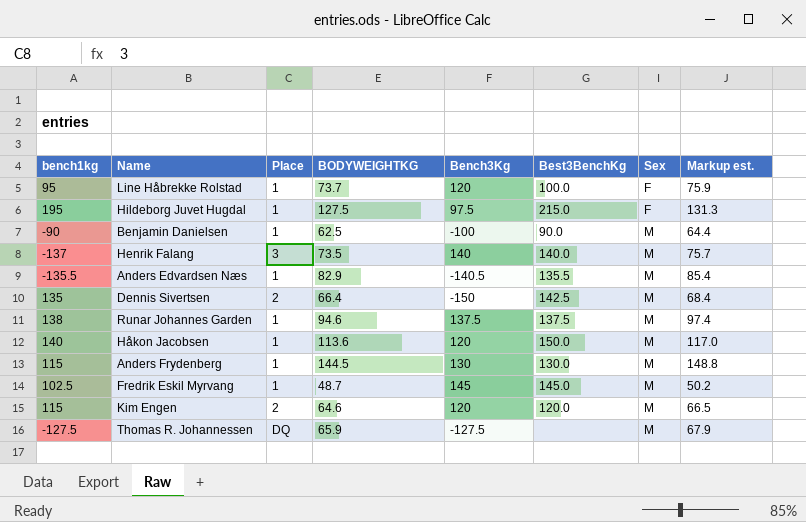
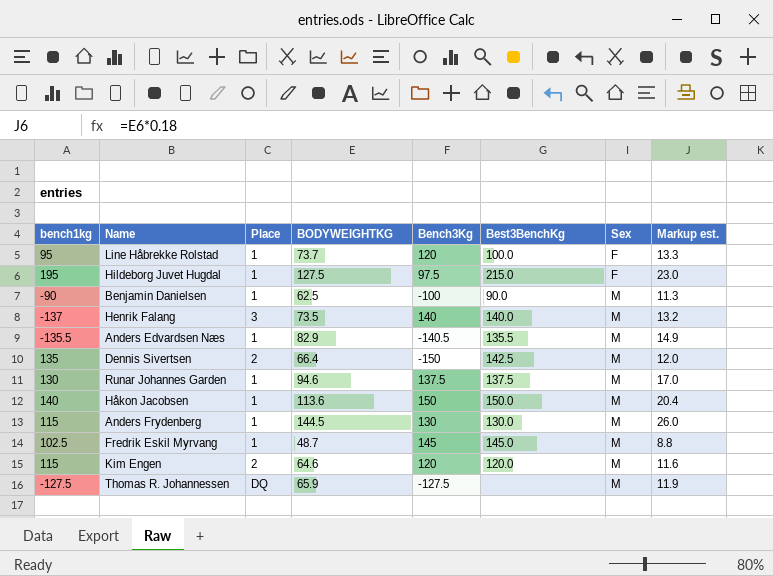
column Markup est. | formula: [BODYWEIGHTKG] * 1.03 -> [BODYWEIGHTKG] * 0.18
Runar Johannes Garden | bench1kg: 138 -> 130
Håkon Jacobsen | Bench3Kg: 120 -> 150

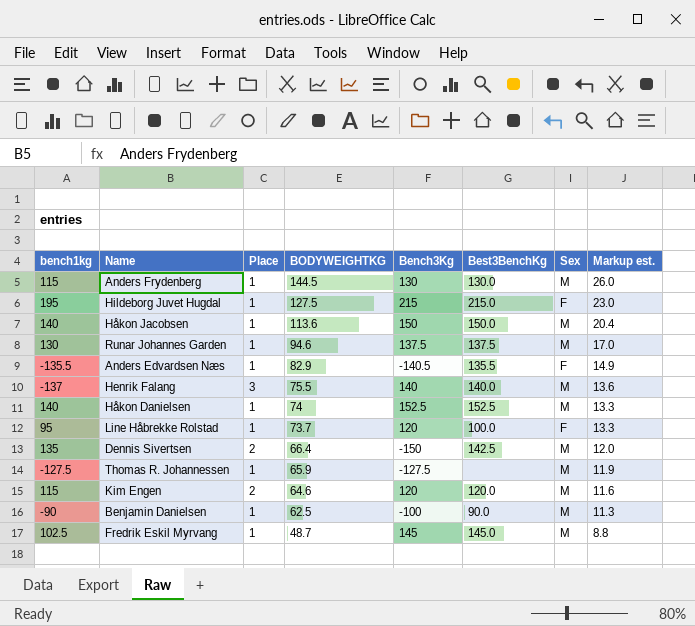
row order: Sex ascending -> BODYWEIGHTKG descending
Hildeborg Juvet Hugdal | Bench3Kg: 97.5 -> 215
Anders Edvardsen Næs | Sex: M -> F
Henrik Falang | BODYWEIGHTKG: 73.5 -> 75.5
Henrik Falang | Markup est.: 13.2 -> 13.6
row Håkon Danielsen: none -> 140 | 1 | 74 | 152.5 | 152.5 | M | 13.3
Thomas R. Johannessen | Place: DQ -> 1

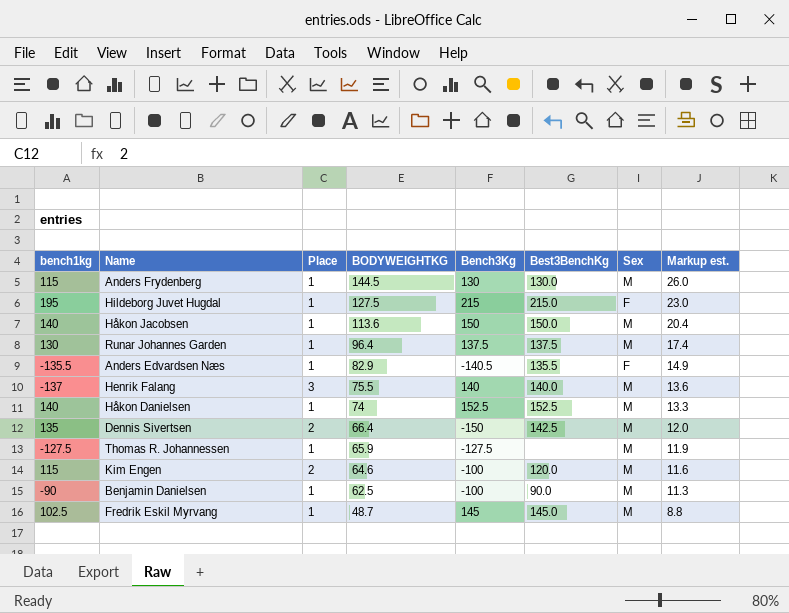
row Line Håbrekke Rolstad: 95 | 1 | 73.7 | 120 | 100.0 | F | 13.3 -> none
Runar Johannes Garden | BODYWEIGHTKG: 94.6 -> 96.4
Runar Johannes Garden | Markup est.: 17.0 -> 17.4
Kim Engen | Bench3Kg: 120 -> -100

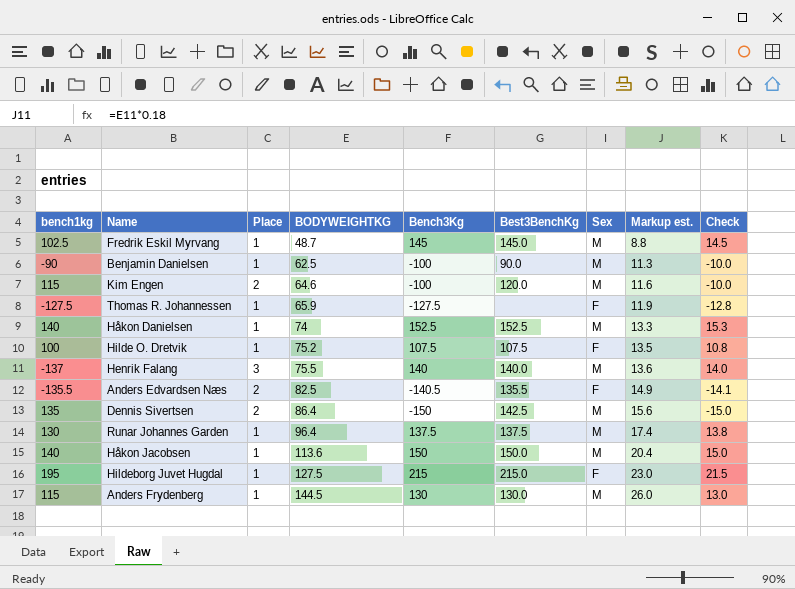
row order: BODYWEIGHTKG descending -> BODYWEIGHTKG ascending
column Check | formula: none -> [Bench3Kg] * 0.1
Thomas R. Johannessen | Sex: M -> F
row Hilde O. Dretvik: none -> 100 | 1 | 75.2 | 107.5 | 107.5 | F | 13.5 | 10.8
Anders Edvardsen Næs | Place: 1 -> 2
Anders Edvardsen Næs | BODYWEIGHTKG: 82.9 -> 82.5
Dennis Sivertsen | BODYWEIGHTKG: 66.4 -> 86.4
Dennis Sivertsen | Markup est.: 12.0 -> 15.6

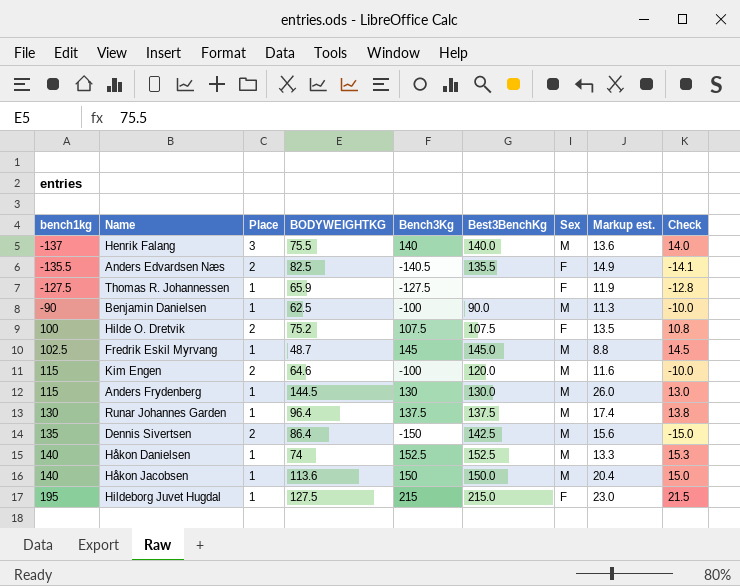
row order: BODYWEIGHTKG ascending -> bench1kg ascending
Hilde O. Dretvik | Place: 1 -> 2

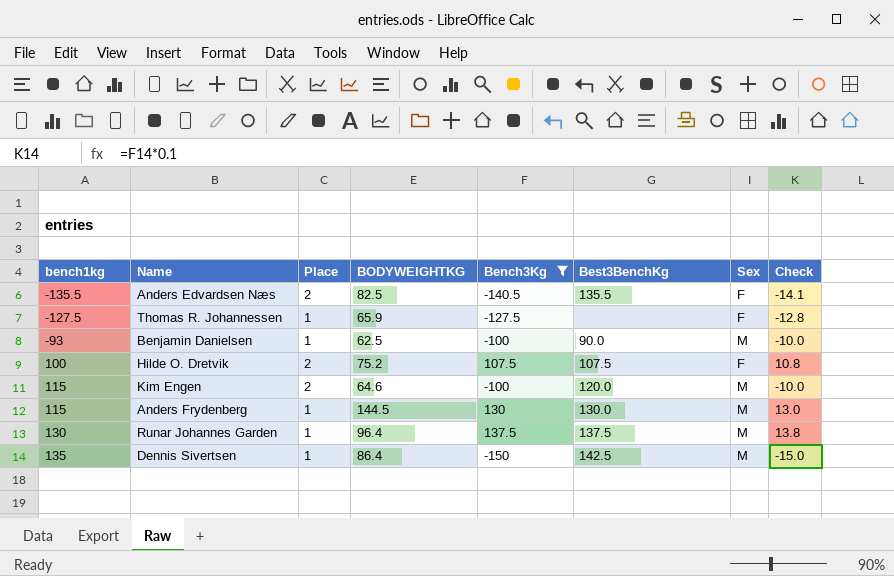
filter: none -> Bench3Kg <= 137.5
column Markup est. | formula: [BODYWEIGHTKG] * 0.18 -> none
Benjamin Danielsen | bench1kg: -90 -> -93
Dennis Sivertsen | Place: 2 -> 1

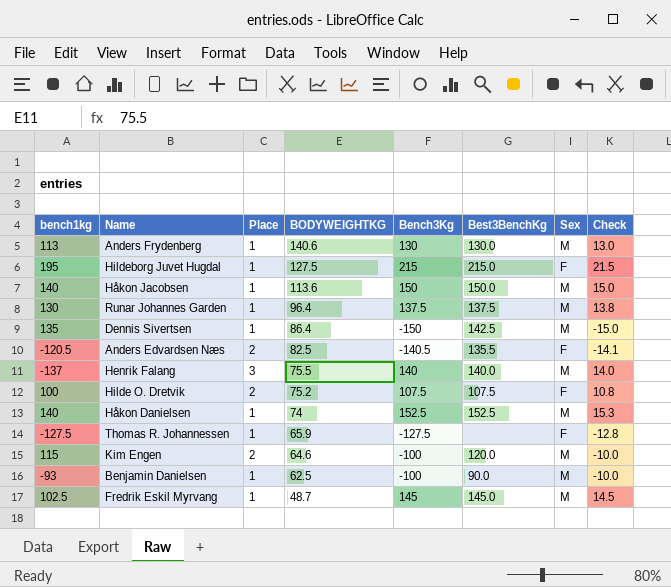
filter: Bench3Kg <= 137.5 -> none
row order: bench1kg ascending -> BODYWEIGHTKG descending
Anders Frydenberg | bench1kg: 115 -> 113
Anders Frydenberg | BODYWEIGHTKG: 144.5 -> 140.6
Anders Edvardsen Næs | bench1kg: -135.5 -> -120.5

